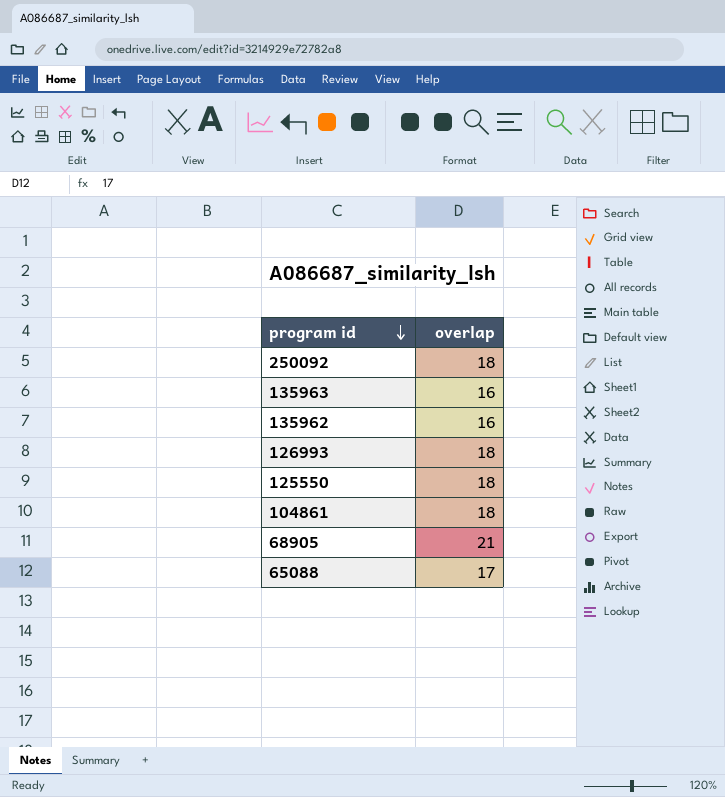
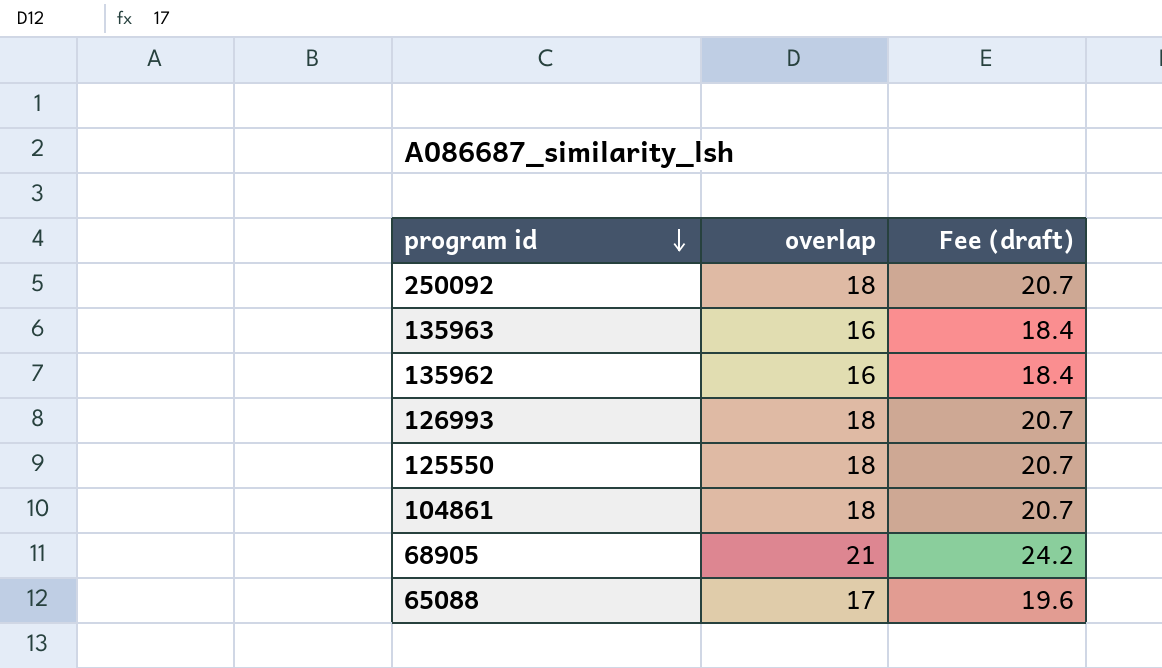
column Fee (draft) | formula: none -> [overlap] * 1.15

